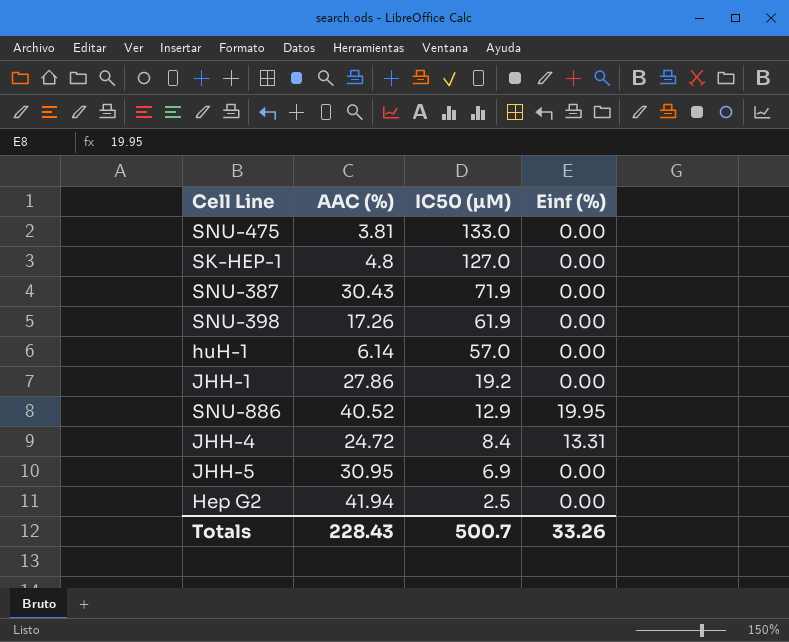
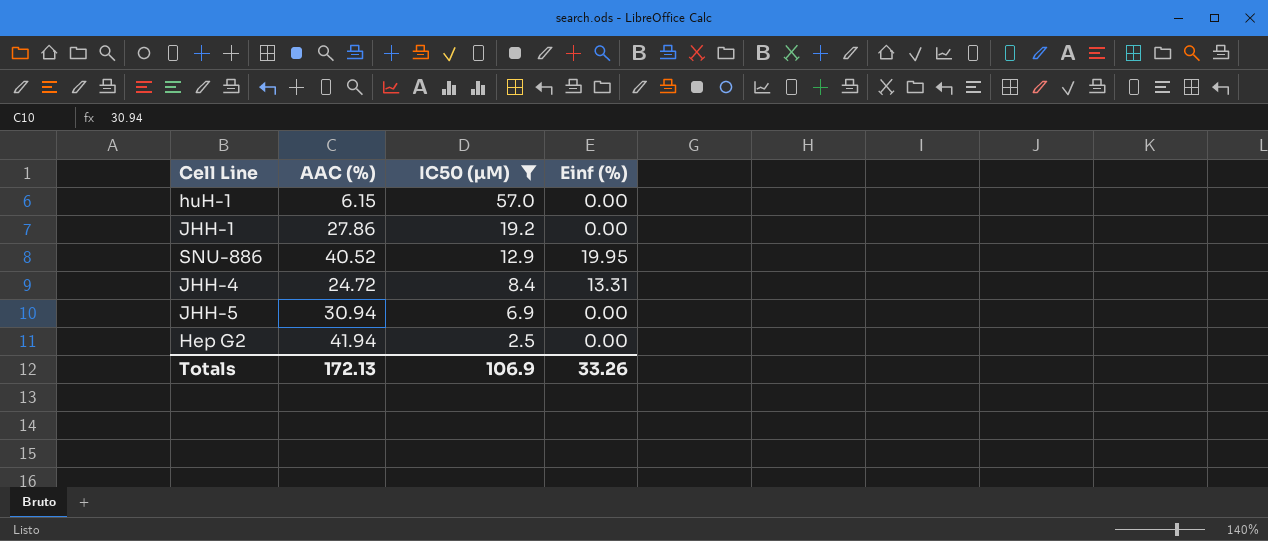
filter: none -> IC50 (µM) <= 57.0
huH-1 | AAC (%): 6.14 -> 6.15
JHH-5 | AAC (%): 30.95 -> 30.94
Totals | AAC (%): 228.43 -> 172.13
Totals | IC50 (µM): 500.7 -> 106.9

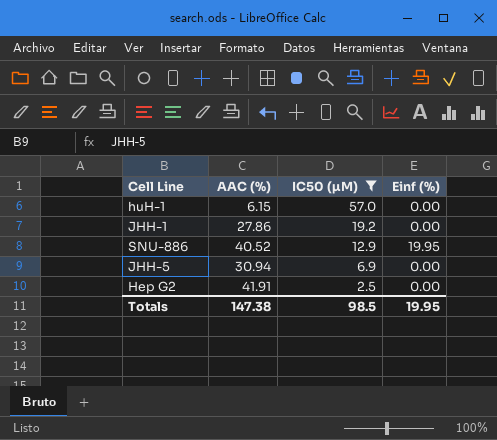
row JHH-4: 24.72 | 8.4 | 13.31 -> none
Hep G2 | AAC (%): 41.94 -> 41.91
Totals | AAC (%): 172.13 -> 147.38
Totals | IC50 (µM): 106.9 -> 98.5
Totals | Einf (%): 33.26 -> 19.95

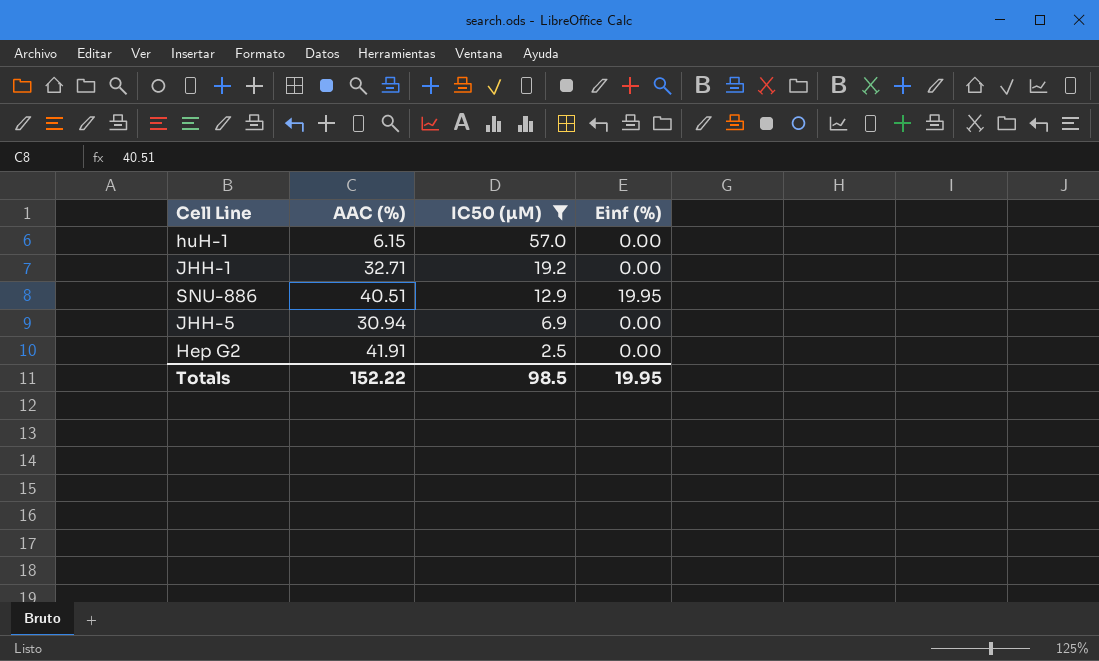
JHH-1 | AAC (%): 27.86 -> 32.71
SNU-886 | AAC (%): 40.52 -> 40.51
Totals | AAC (%): 147.38 -> 152.22

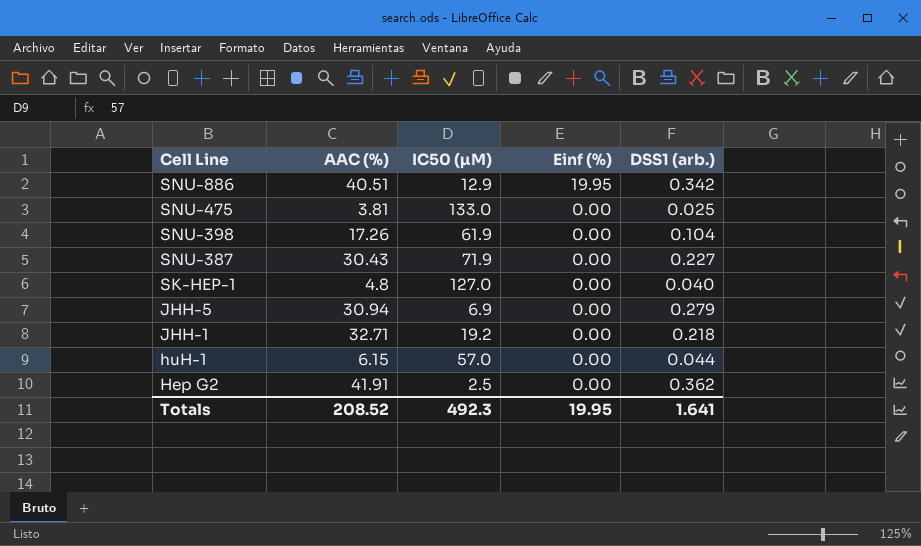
filter: IC50 (µM) <= 57.0 -> none
row order: IC50 (µM) descending -> Cell Line descending
column DSS1 (arb.) | position: none -> 5
Totals | AAC (%): 152.22 -> 208.52
Totals | IC50 (µM): 98.5 -> 492.3

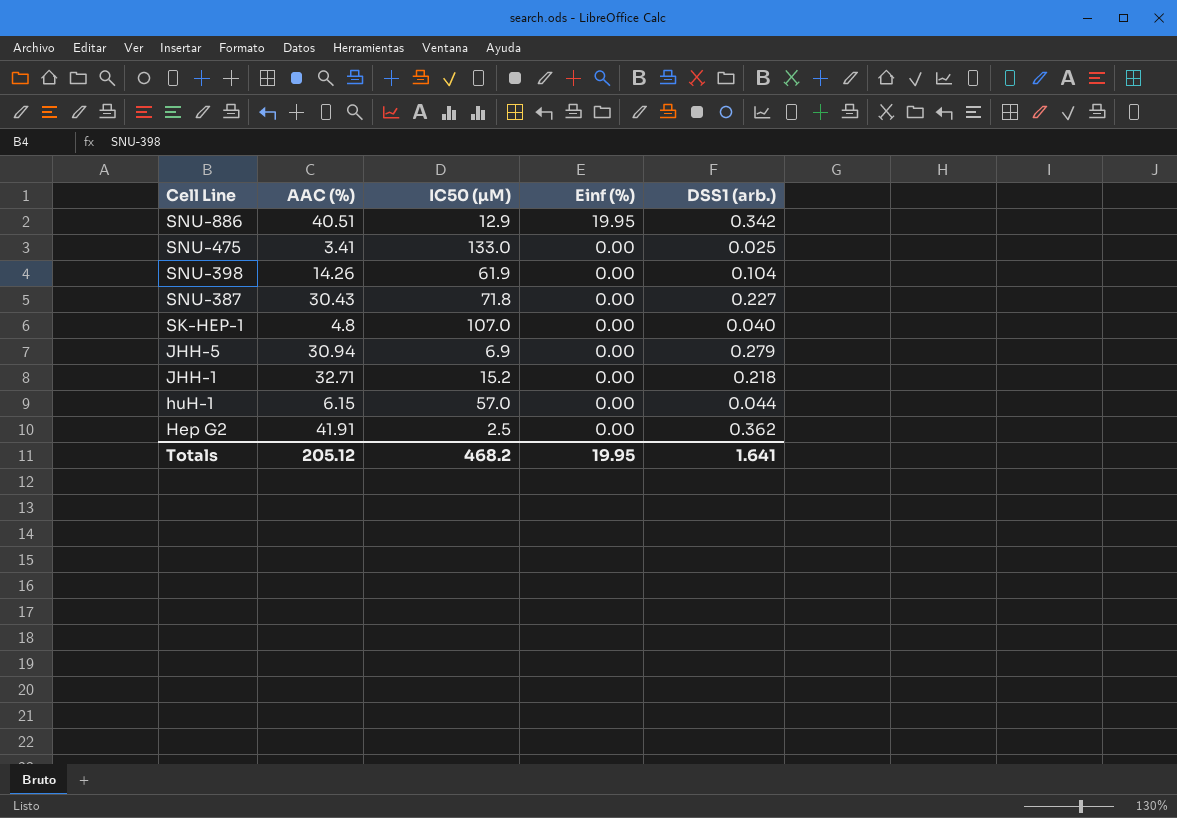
SNU-475 | AAC (%): 3.81 -> 3.41
SNU-398 | AAC (%): 17.26 -> 14.26
SNU-387 | IC50 (µM): 71.9 -> 71.8
SK-HEP-1 | IC50 (µM): 127.0 -> 107.0
JHH-1 | IC50 (µM): 19.2 -> 15.2
Totals | AAC (%): 208.52 -> 205.12
Totals | IC50 (µM): 492.3 -> 468.2

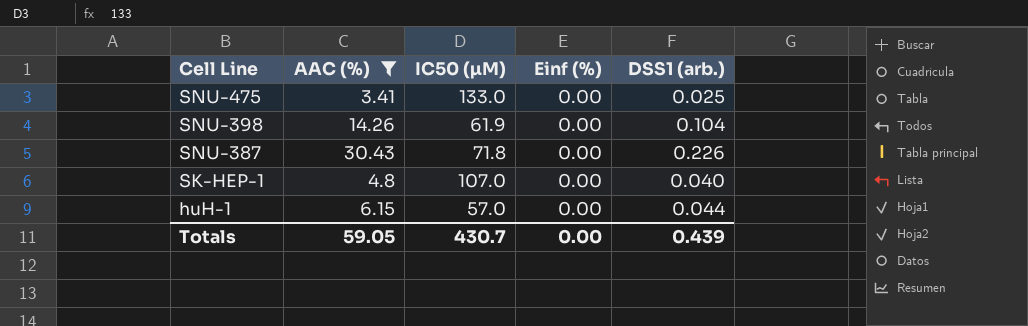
filter: none -> AAC (%) <= 30.43
SNU-387 | DSS1 (arb.): 0.227 -> 0.226
Totals | AAC (%): 205.12 -> 59.05
Totals | IC50 (µM): 468.2 -> 430.7
Totals | Einf (%): 19.95 -> 0.00
Totals | DSS1 (arb.): 1.641 -> 0.439

